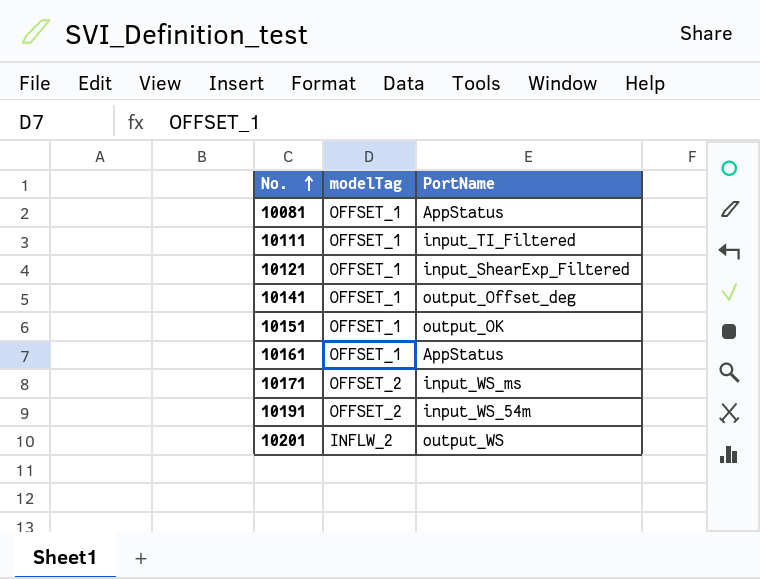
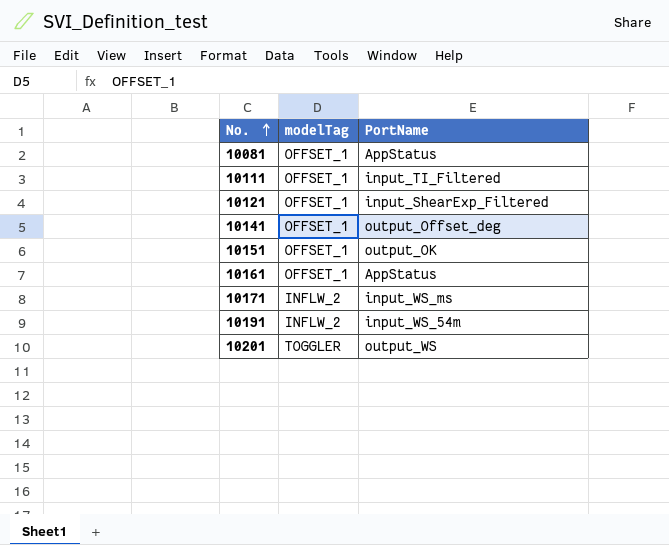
10171 | modelTag: OFFSET_2 -> INFLW_2
10191 | modelTag: OFFSET_2 -> INFLW_2
10201 | modelTag: INFLW_2 -> TOGGLER

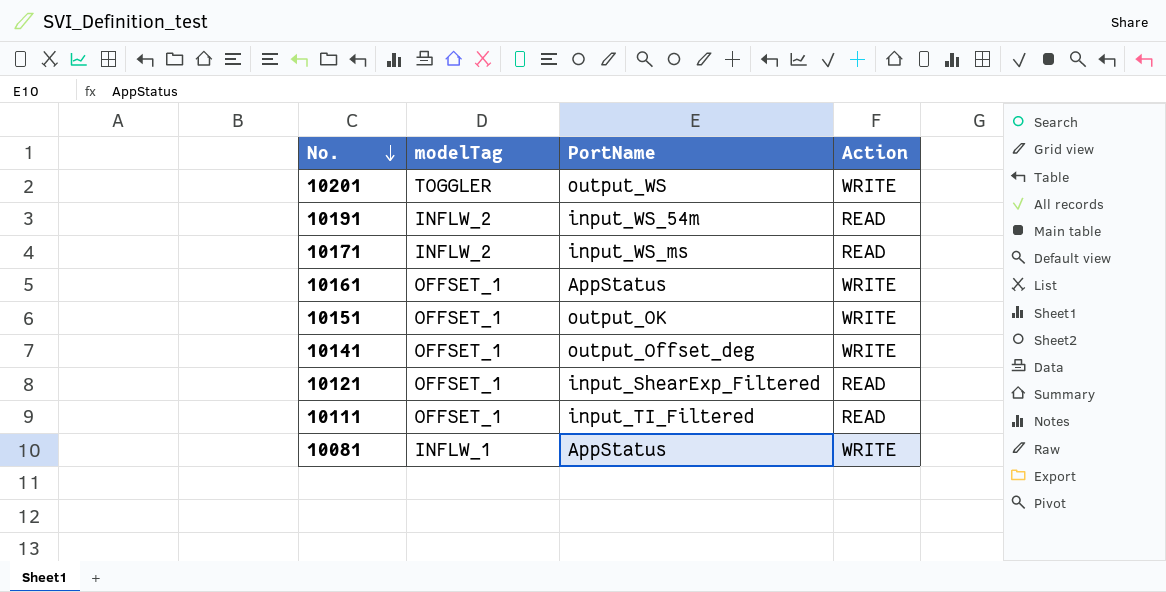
row order: No. ascending -> No. descending
column Action | position: none -> 4
10081 | modelTag: OFFSET_1 -> INFLW_1

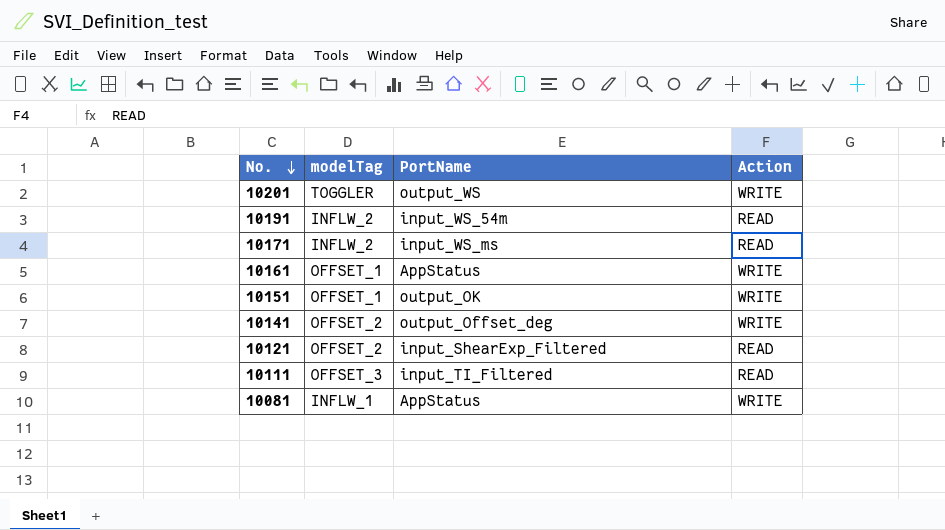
10141 | modelTag: OFFSET_1 -> OFFSET_2
10121 | modelTag: OFFSET_1 -> OFFSET_2
10111 | modelTag: OFFSET_1 -> OFFSET_3

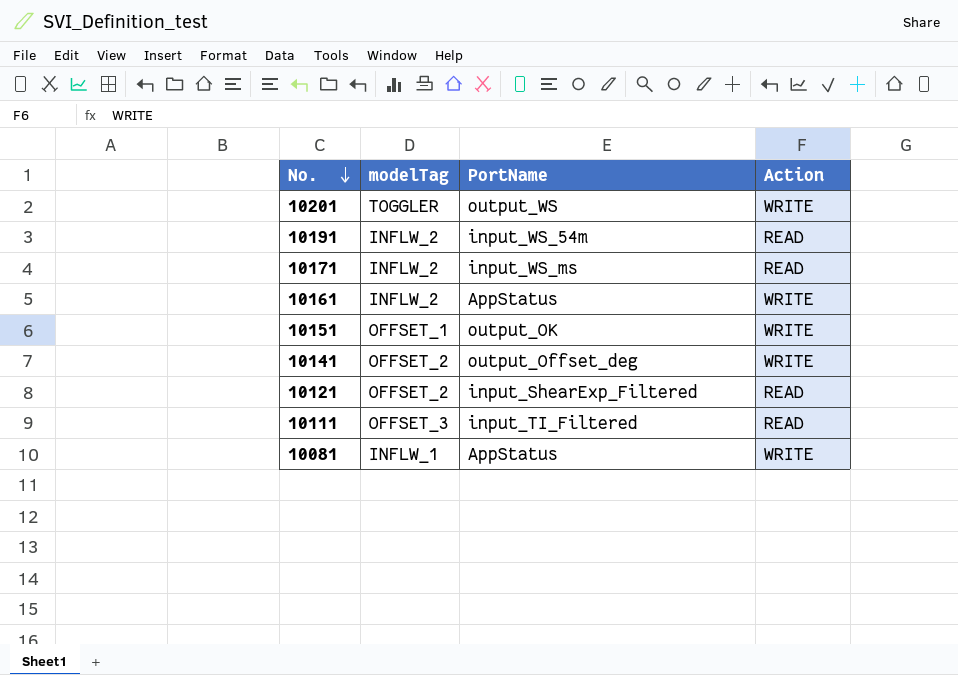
10161 | modelTag: OFFSET_1 -> INFLW_2

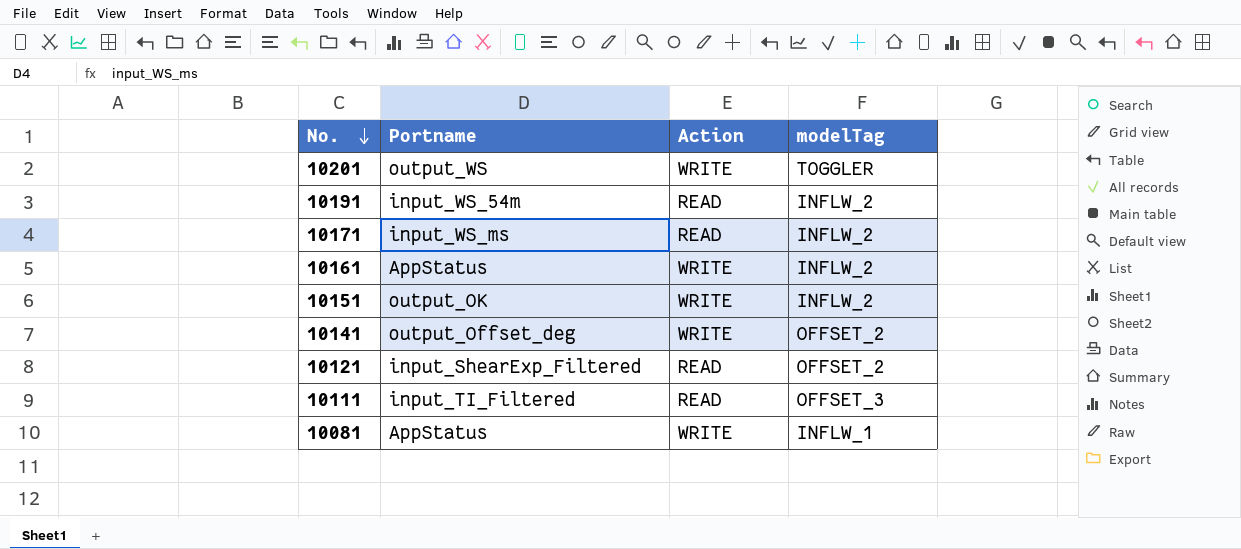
column name: PortName -> Portname
column modelTag | position: 2 -> 4
10151 | modelTag: OFFSET_1 -> INFLW_2

